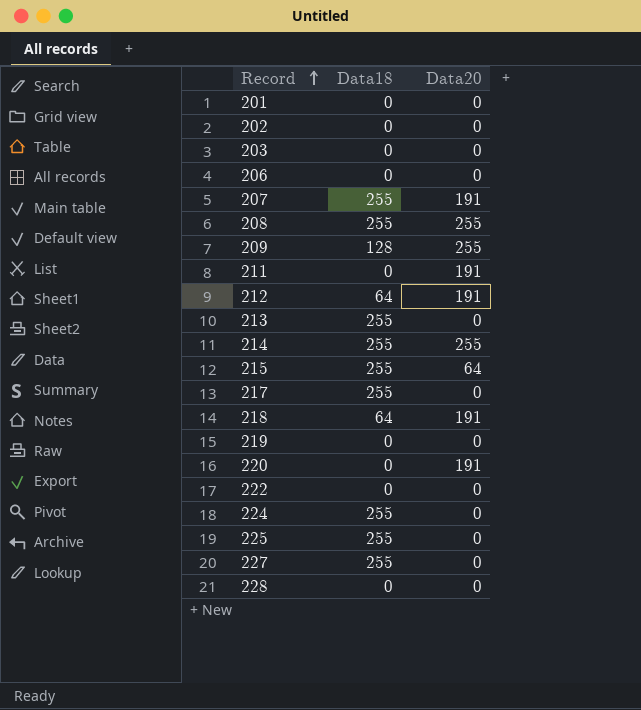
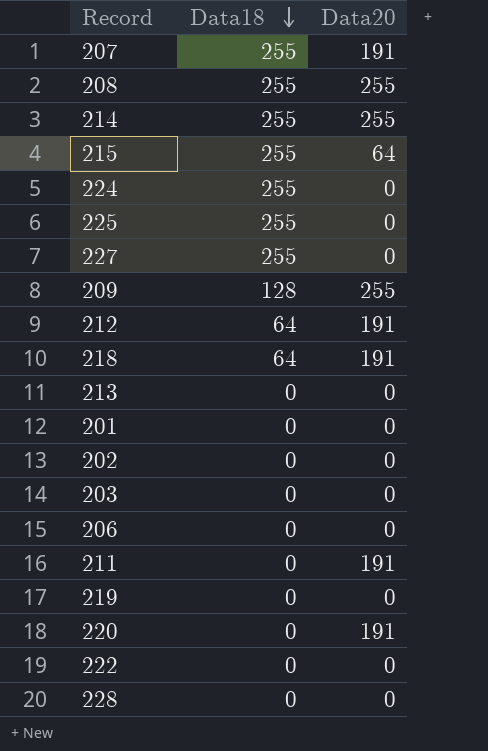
row order: Record ascending -> Data18 descending
row 217: 255 | 0 -> none
213 | Data18: 255 -> 0

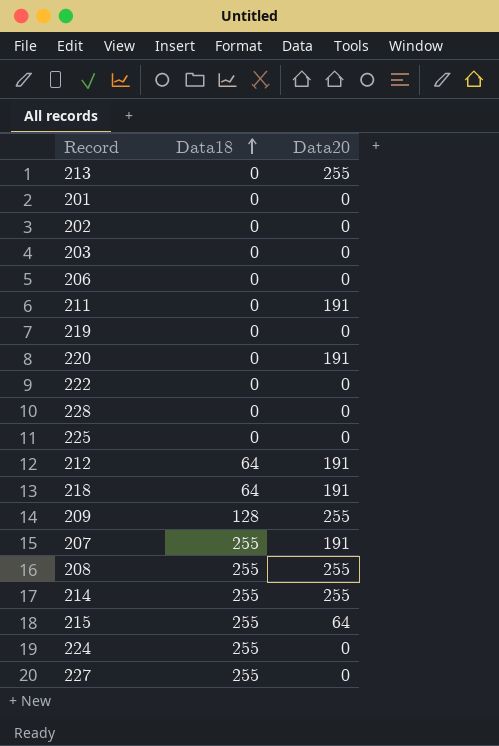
row order: Data18 descending -> Data18 ascending
213 | Data20: 0 -> 255
225 | Data18: 255 -> 0

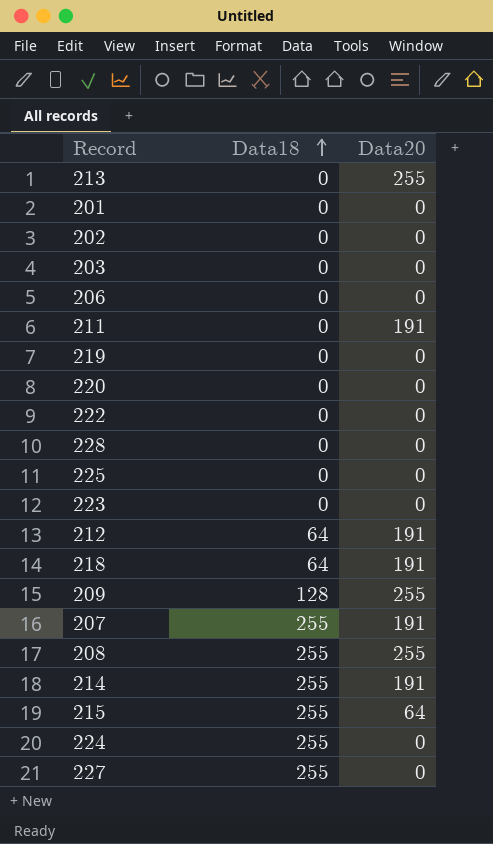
220 | Data20: 191 -> 0
row 223: none -> 0 | 0
214 | Data20: 255 -> 191

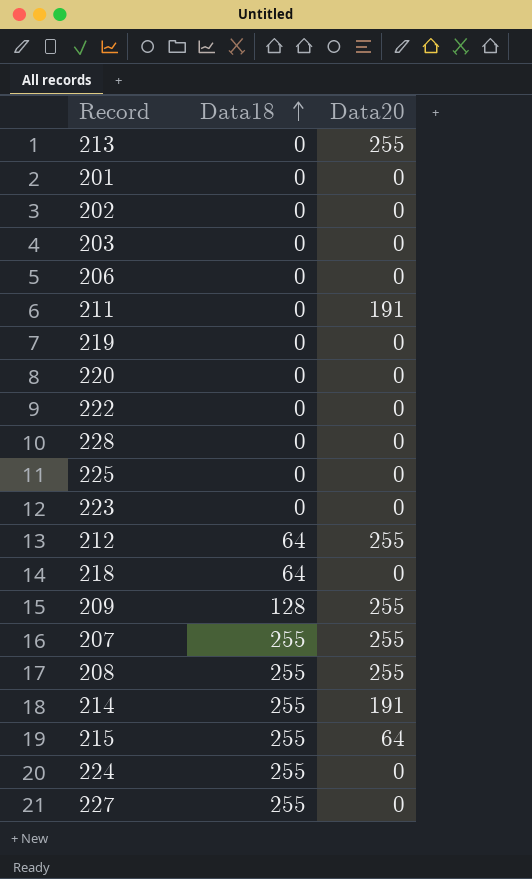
212 | Data20: 191 -> 255
218 | Data20: 191 -> 0
207 | Data20: 191 -> 255

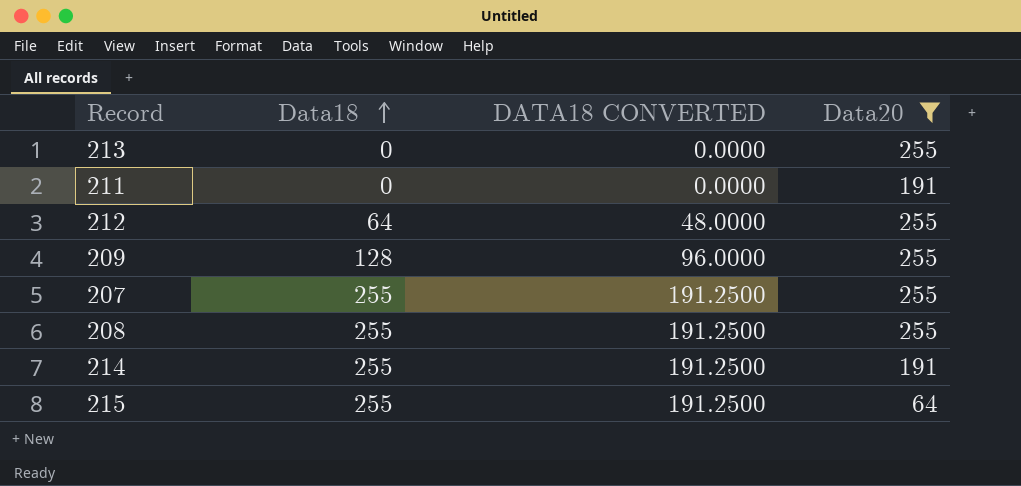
filter: none -> Data20 != 0
column DATA18 CONVERTED | formula: none -> [Data18] * 0.75

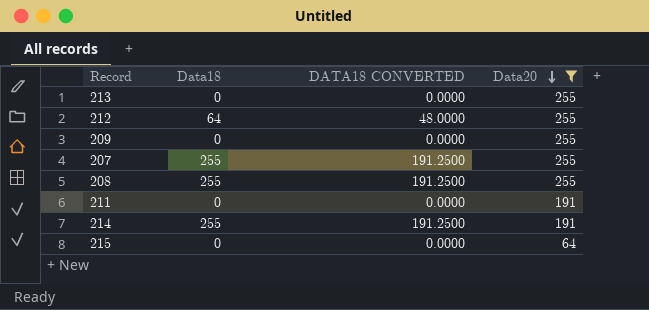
row order: Data18 ascending -> Data20 descending
209 | Data18: 128 -> 0
209 | DATA18 CONVERTED: 96.0000 -> 0.0000
215 | Data18: 255 -> 0
215 | DATA18 CONVERTED: 191.2500 -> 0.0000

